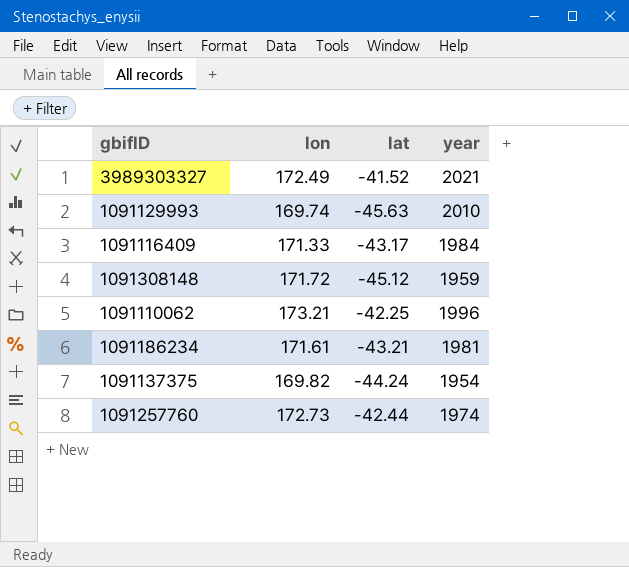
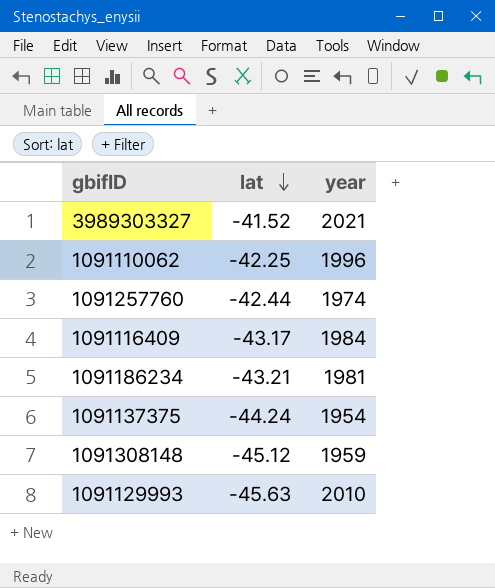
row order: none -> lat descending
column lon | position: 2 -> none

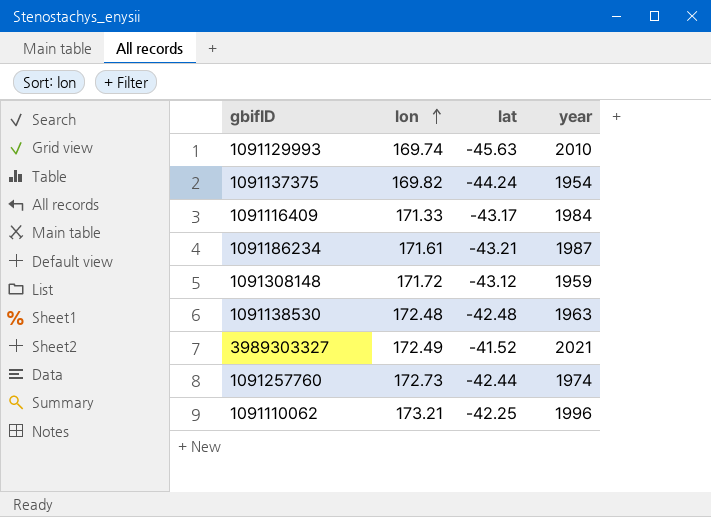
row order: lat descending -> lon ascending
column lon | position: none -> 2
1091186234 | year: 1981 -> 1987
1091308148 | lat: -45.12 -> -43.12
row 1091138530: none -> 172.48 | -42.48 | 1963

